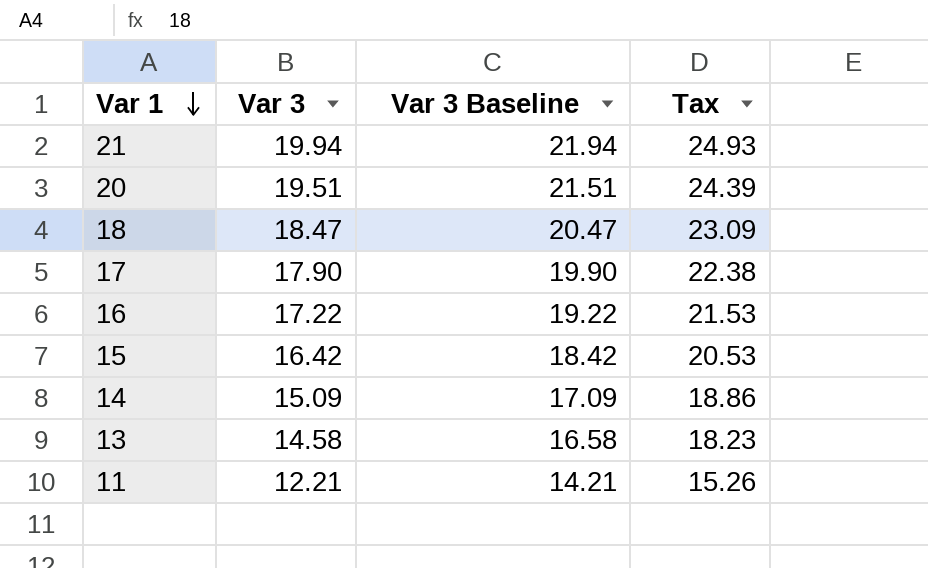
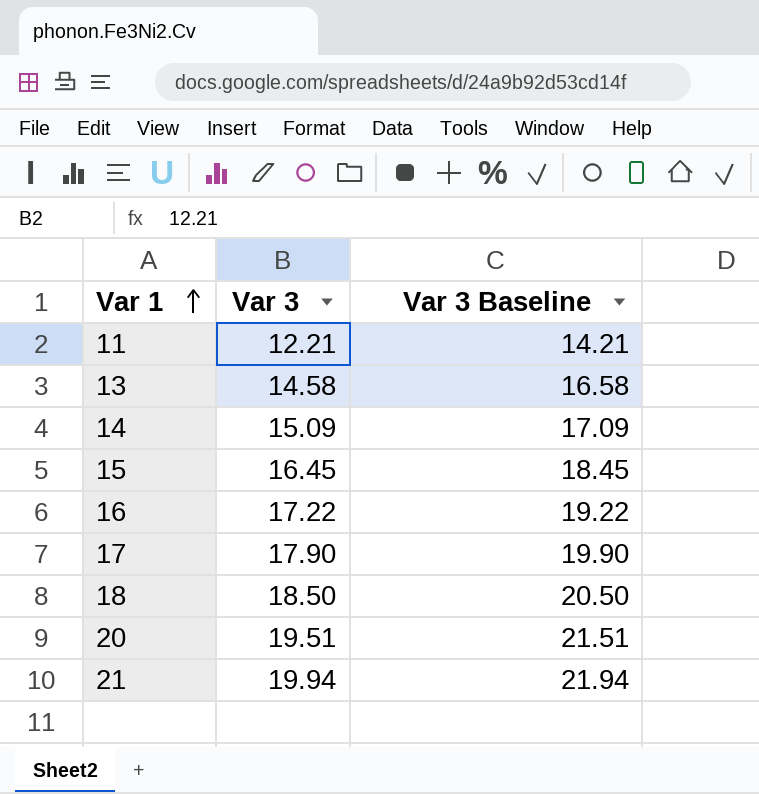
row order: Var 1 descending -> Var 1 ascending
column Tax | formula: [Var 3] * 1.25 -> none
15 | Var 3: 16.42 -> 16.45
15 | Var 3 Baseline: 18.42 -> 18.45
18 | Var 3: 18.47 -> 18.50
18 | Var 3 Baseline: 20.47 -> 20.50

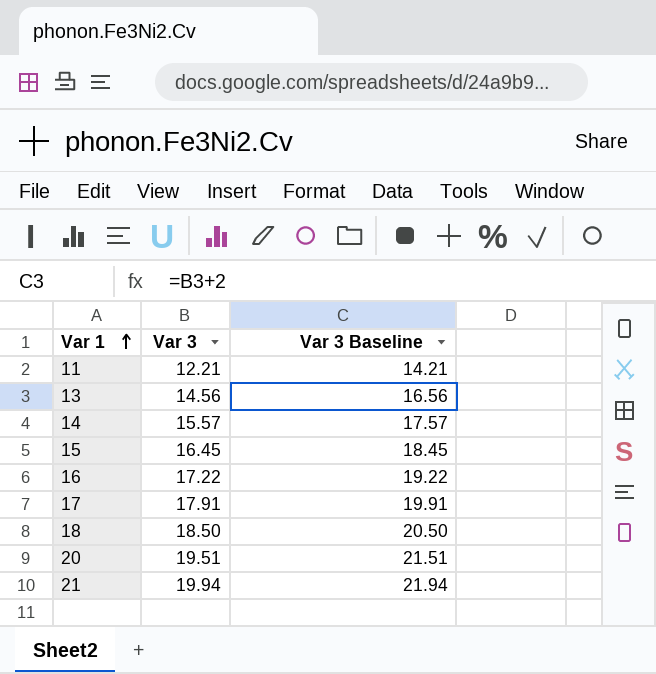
13 | Var 3: 14.58 -> 14.56
13 | Var 3 Baseline: 16.58 -> 16.56
14 | Var 3: 15.09 -> 15.57
14 | Var 3 Baseline: 17.09 -> 17.57
17 | Var 3: 17.90 -> 17.91
17 | Var 3 Baseline: 19.90 -> 19.91

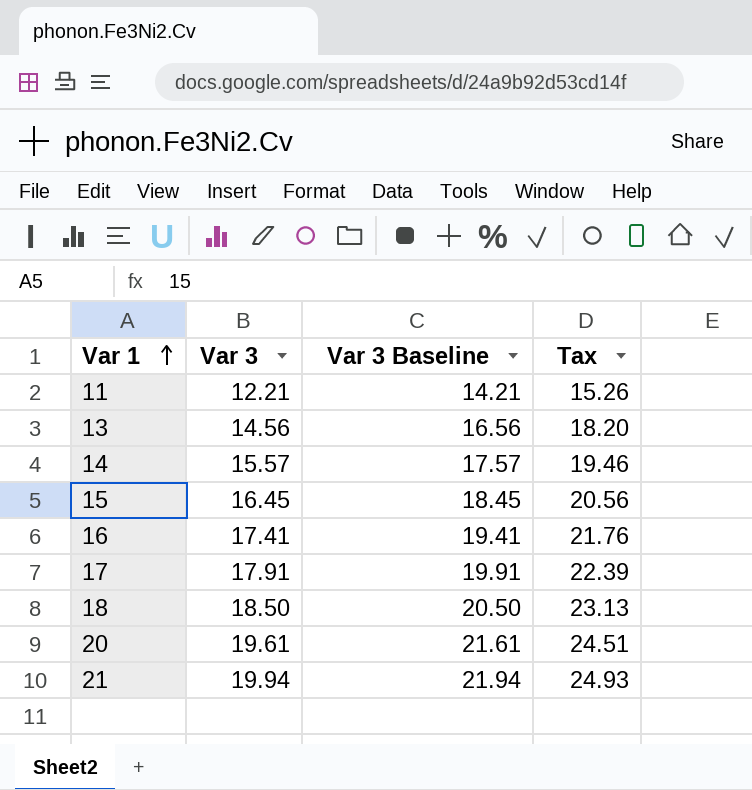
column Tax | formula: none -> [Var 3] * 1.25
16 | Var 3: 17.22 -> 17.41
16 | Var 3 Baseline: 19.22 -> 19.41
20 | Var 3: 19.51 -> 19.61
20 | Var 3 Baseline: 21.51 -> 21.61

